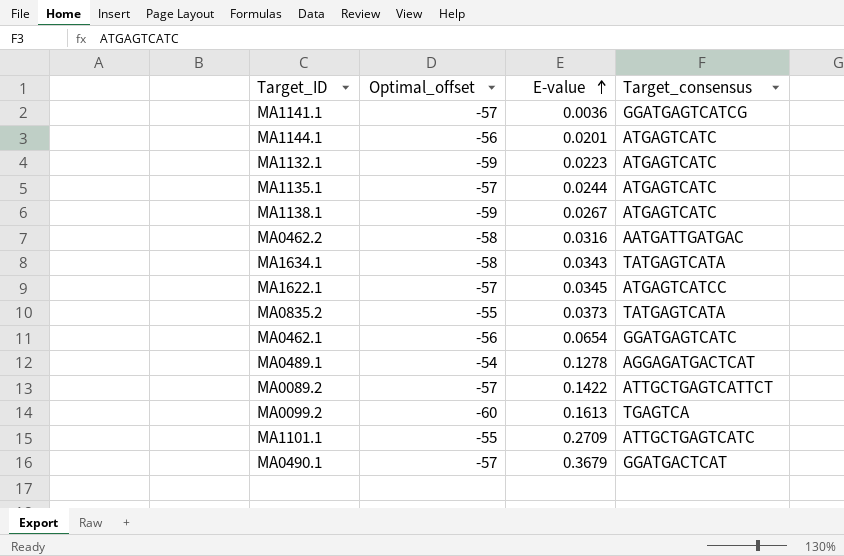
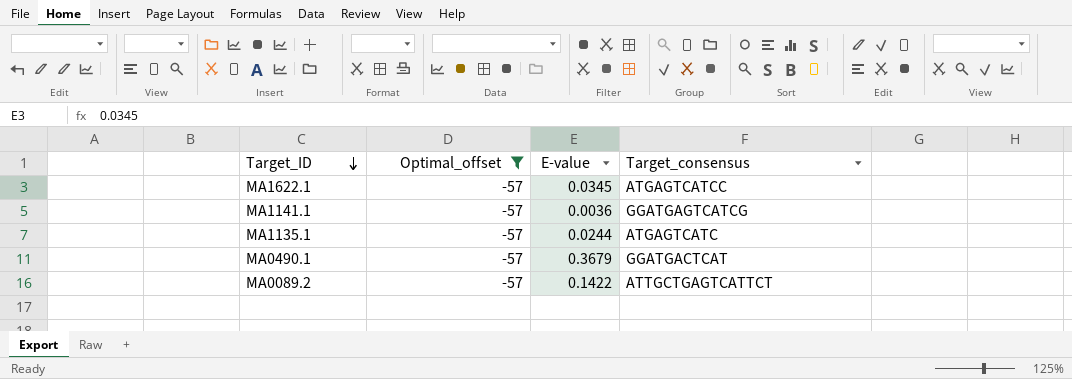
filter: none -> Optimal_offset = -57
row order: E-value ascending -> Target_ID descending

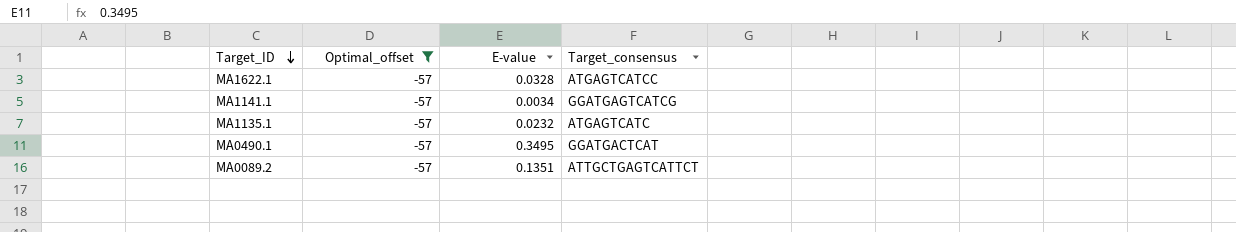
MA1622.1 | E-value: 0.0345 -> 0.0328
MA1141.1 | E-value: 0.0036 -> 0.0034
MA1135.1 | E-value: 0.0244 -> 0.0232
MA0490.1 | E-value: 0.3679 -> 0.3495
MA0089.2 | E-value: 0.1422 -> 0.1351

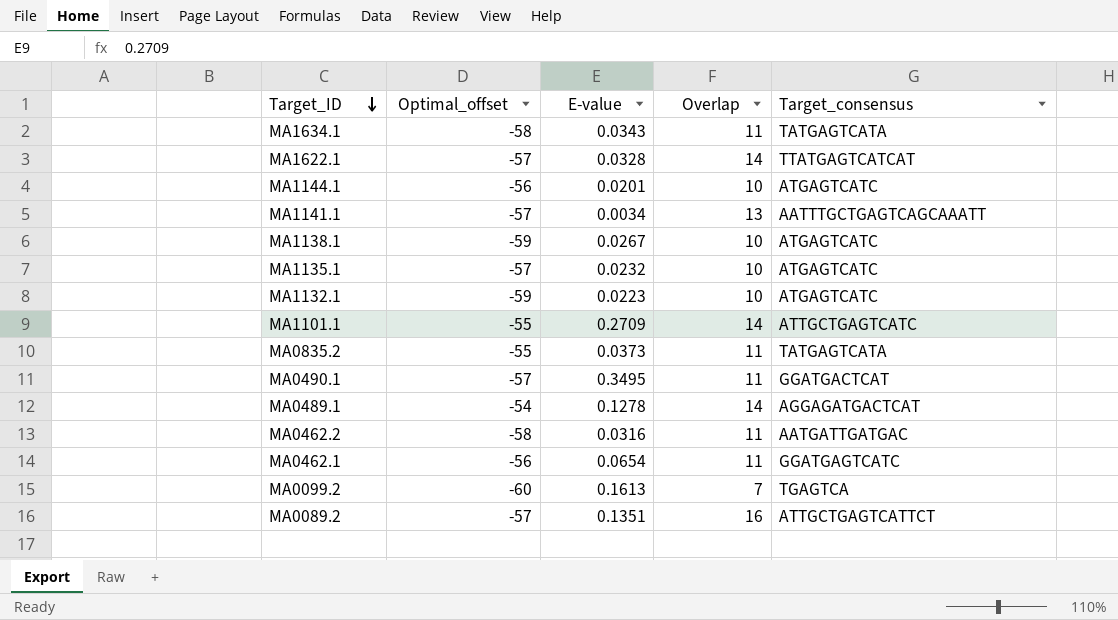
filter: Optimal_offset = -57 -> none
column Overlap | position: none -> 4
MA1622.1 | Target_consensus: ATGAGTCATCC -> TTATGAGTCATCAT
MA1141.1 | Target_consensus: GGATGAGTCATCG -> AATTTGCTGAGTCAGCAAATT

